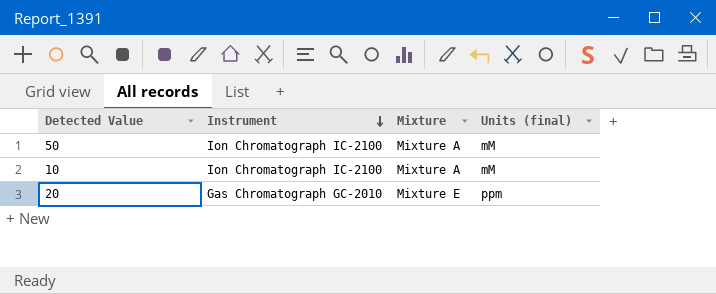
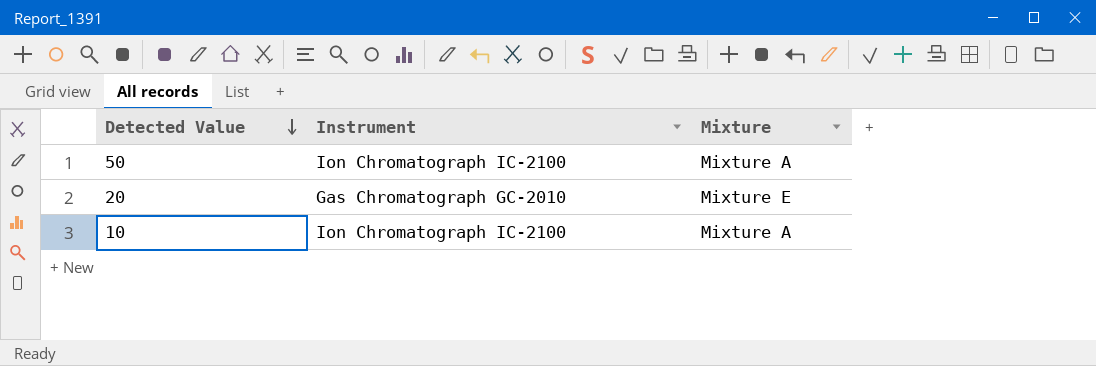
row order: Instrument descending -> Detected Value descending
column Units (final) | position: 4 -> none

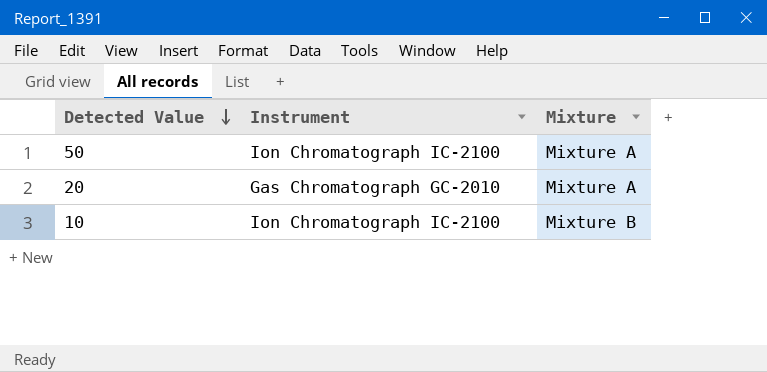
20 | Mixture: Mixture E -> Mixture A
10 | Mixture: Mixture A -> Mixture B

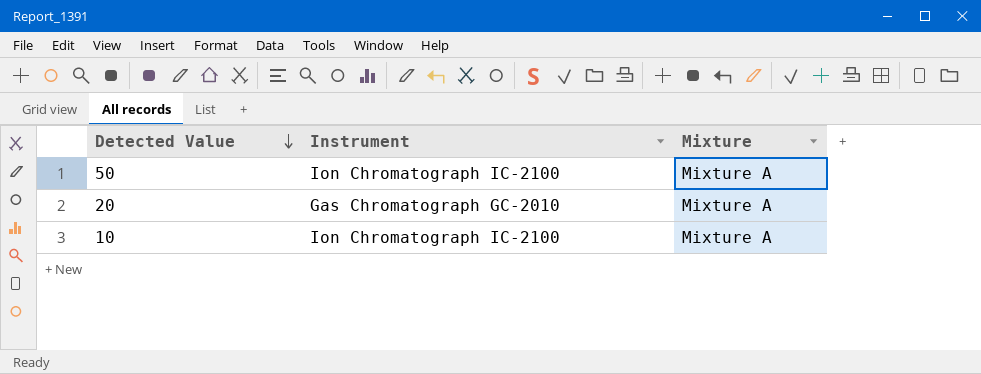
10 | Mixture: Mixture B -> Mixture A

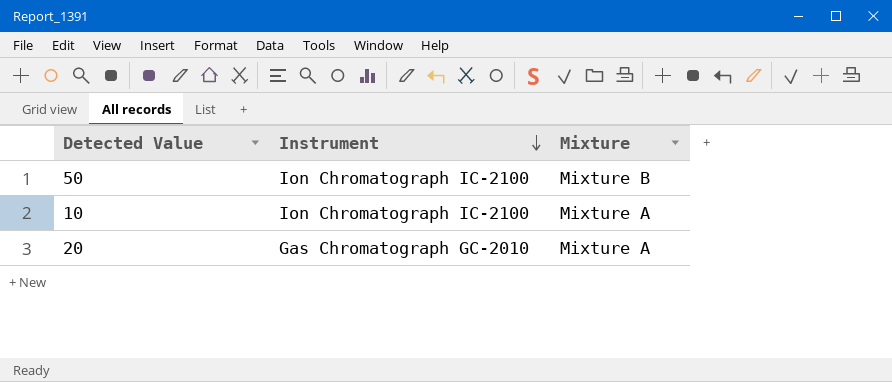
row order: Detected Value descending -> Instrument descending
50 | Mixture: Mixture A -> Mixture B

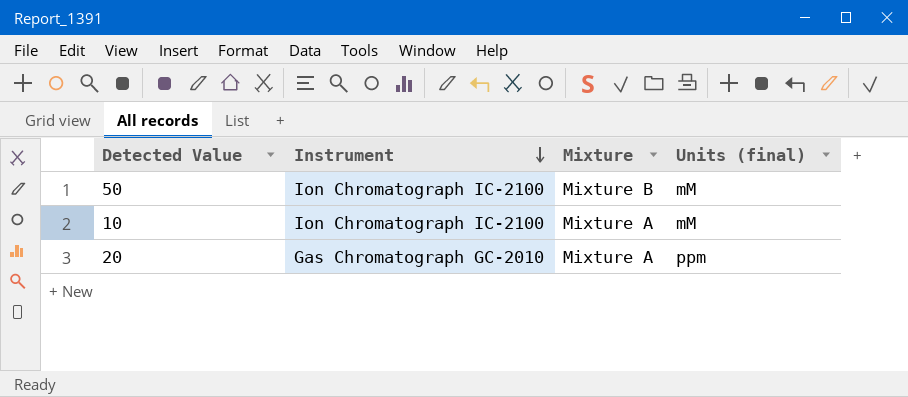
column Units (final) | position: none -> 4

